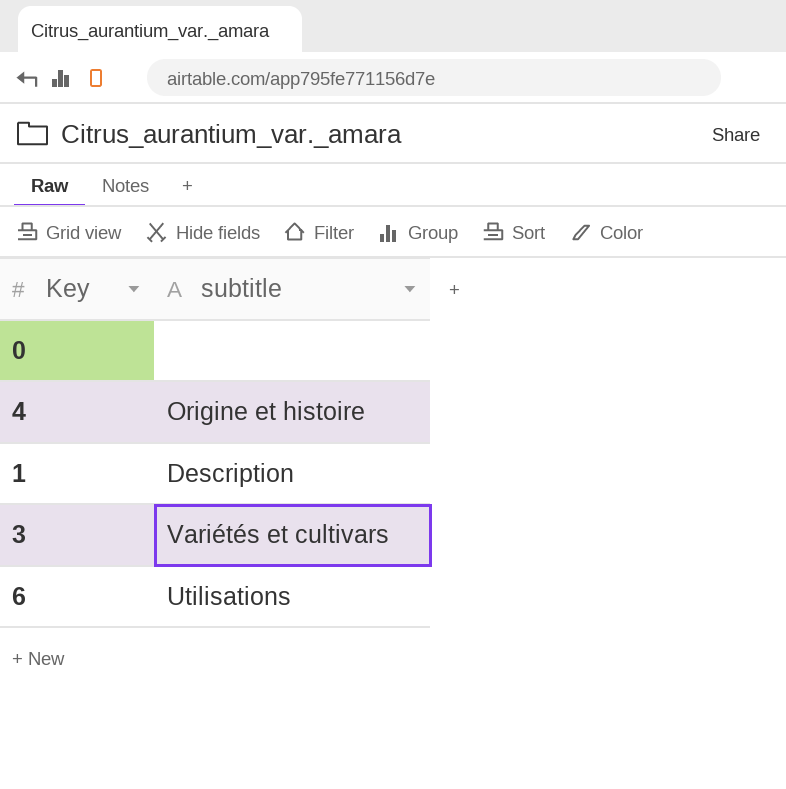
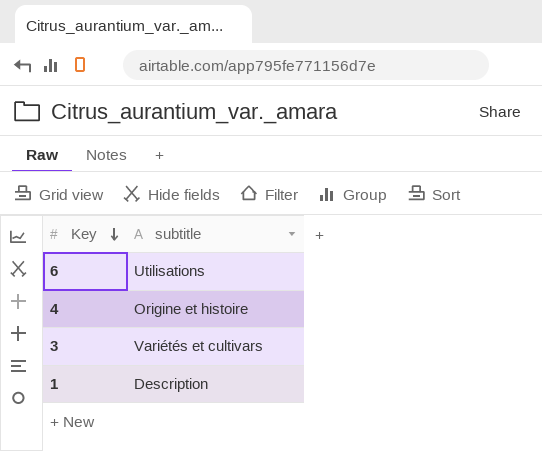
row order: none -> Key descending
row 0: none -> none

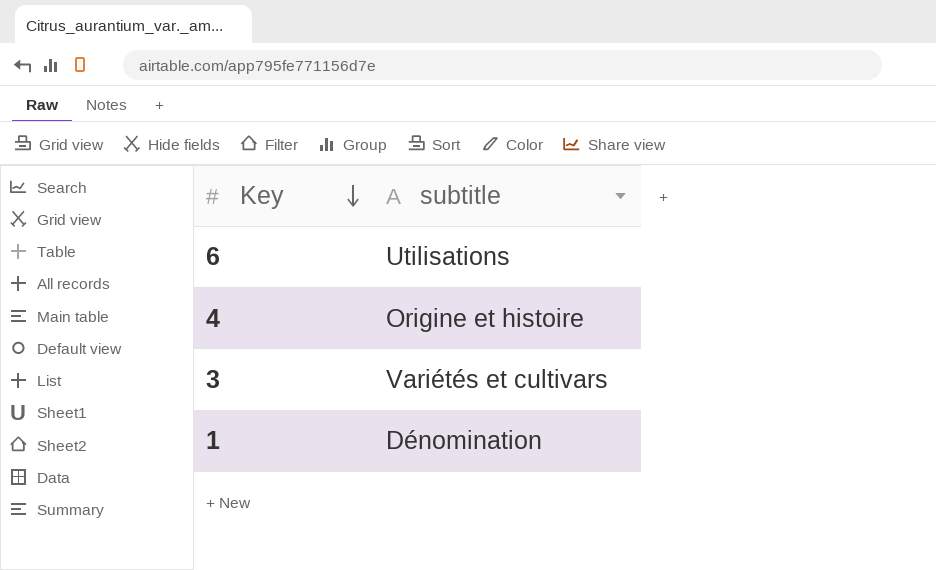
1 | subtitle: Description -> Dénomination

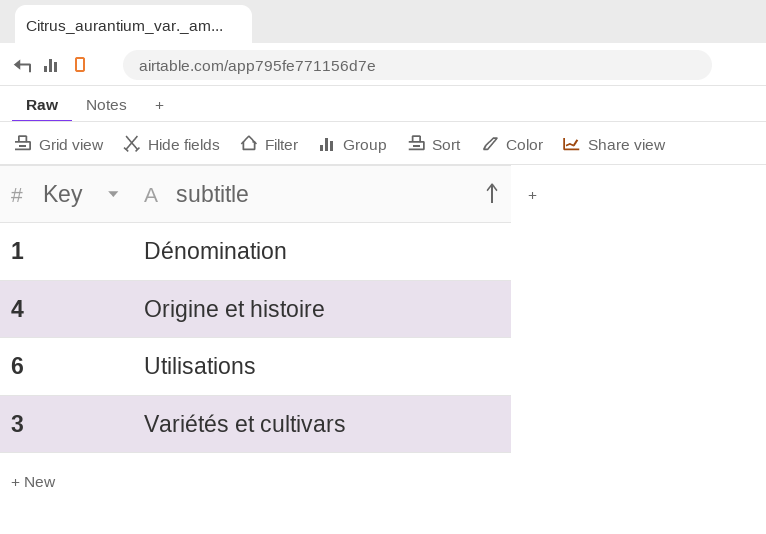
row order: Key descending -> subtitle ascending

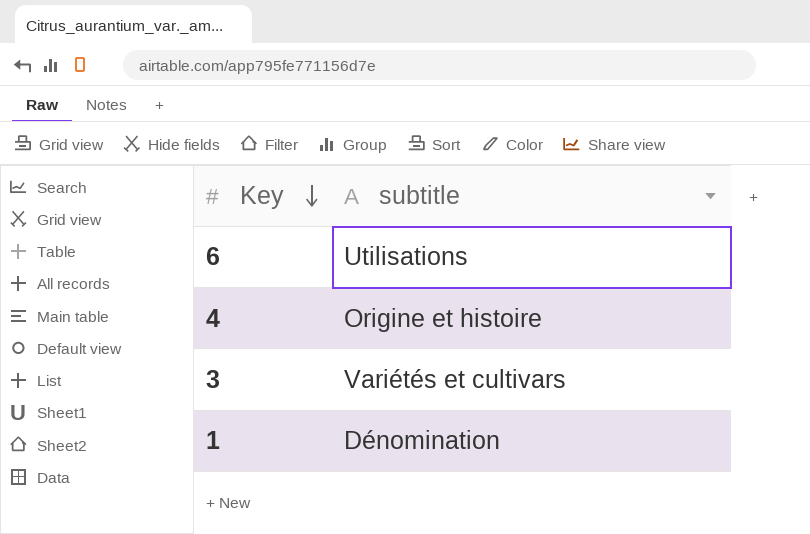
row order: subtitle ascending -> Key descending

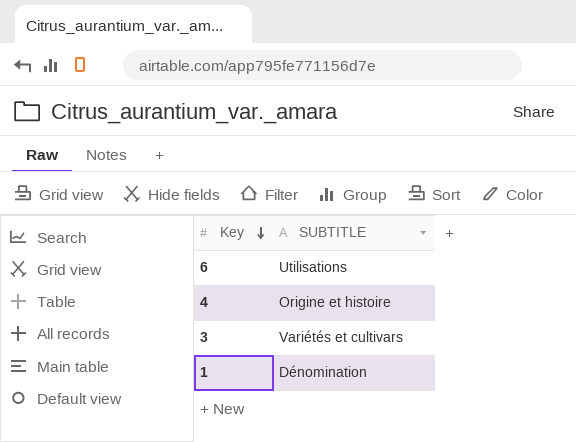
column name: subtitle -> SUBTITLE

